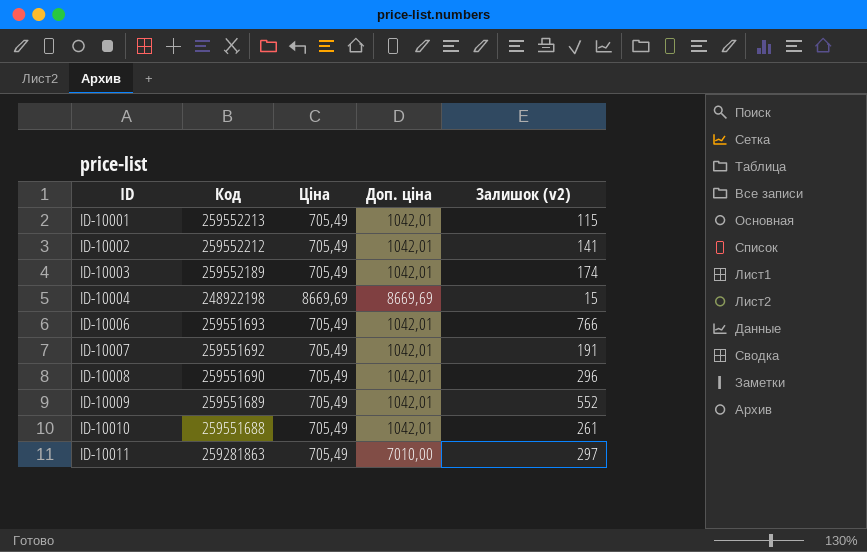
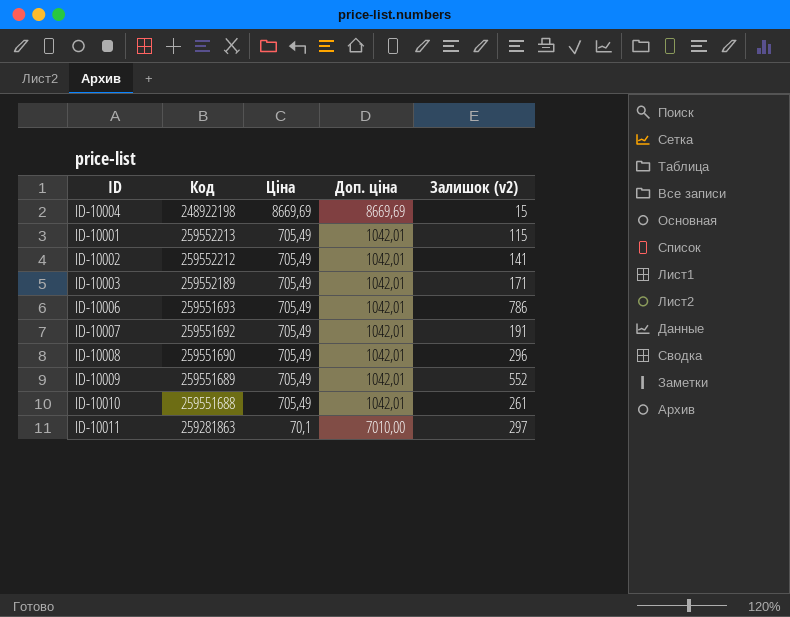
row order: ID ascending -> Ціна descending
ID-10003 | Залишок (v2): 174 -> 171
ID-10006 | Залишок (v2): 766 -> 786
ID-10011 | Ціна: 705,49 -> 70,1

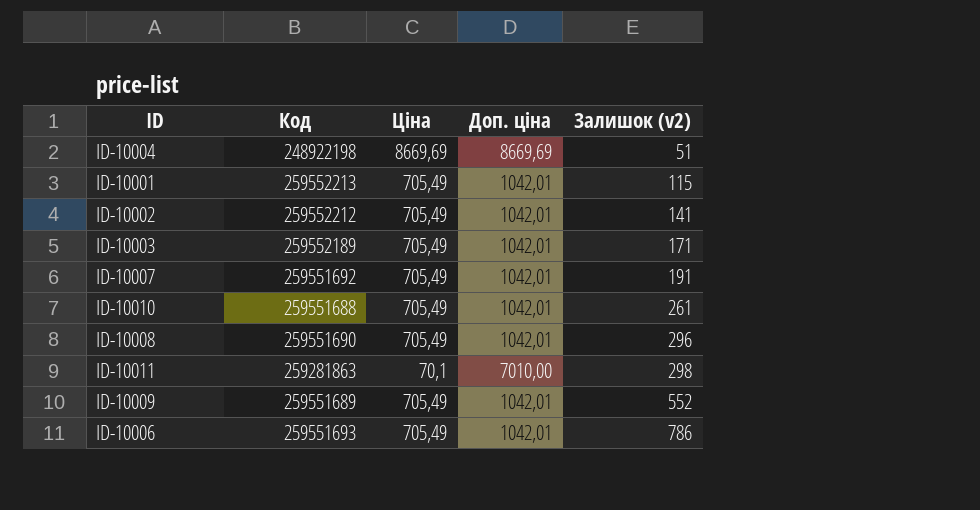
row order: Ціна descending -> Залишок (v2) ascending
ID-10004 | Залишок (v2): 15 -> 51
ID-10011 | Залишок (v2): 297 -> 298

